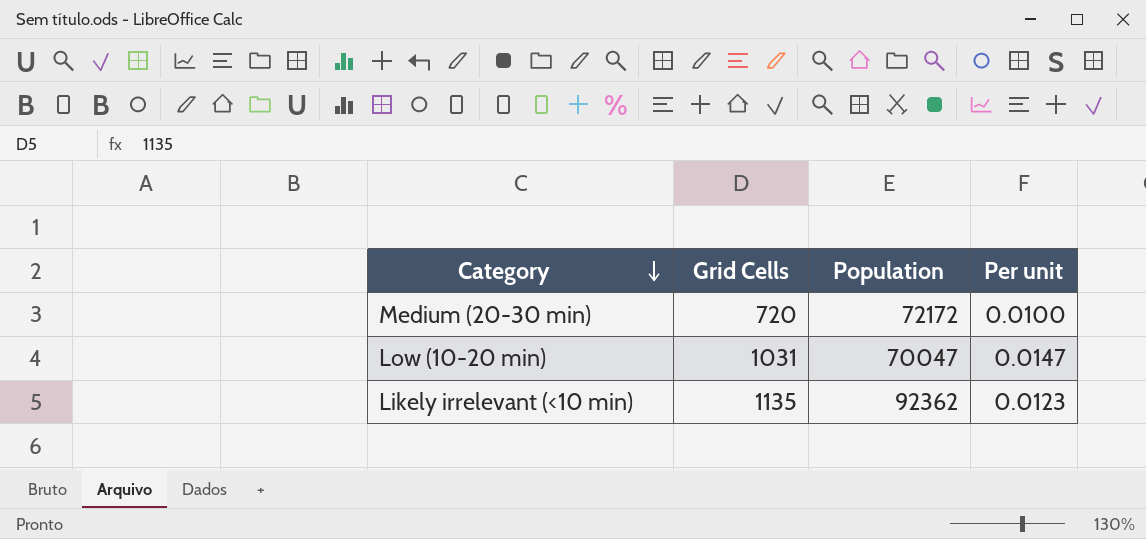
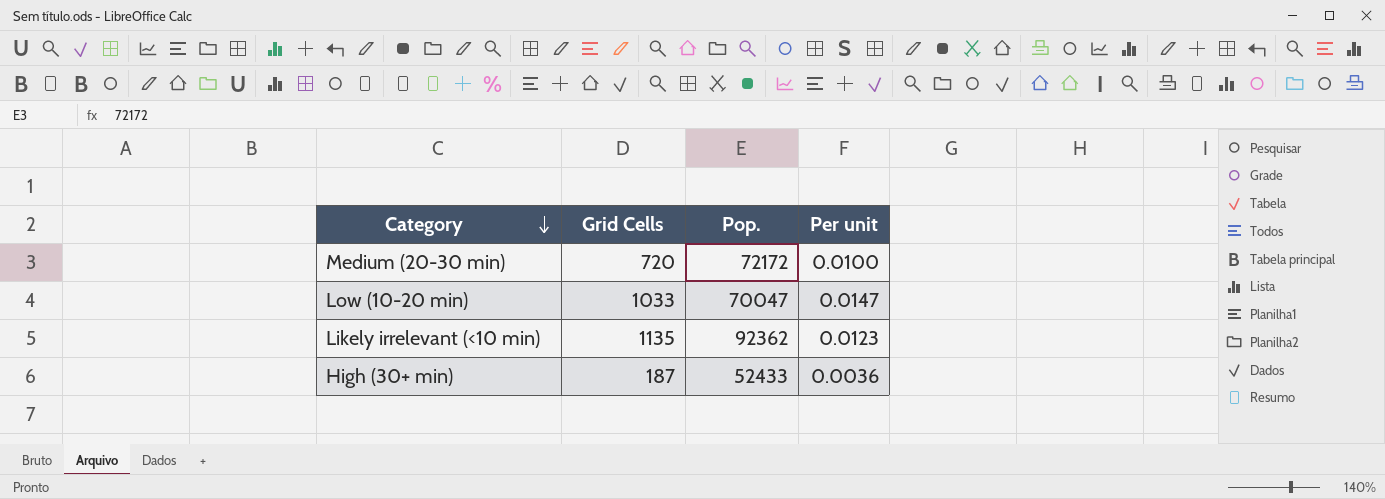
column name: Population -> Pop.
Low (10-20 min) | Grid Cells: 1031 -> 1033
row High (30+ min): none -> 187 | 52433 | 0.0036

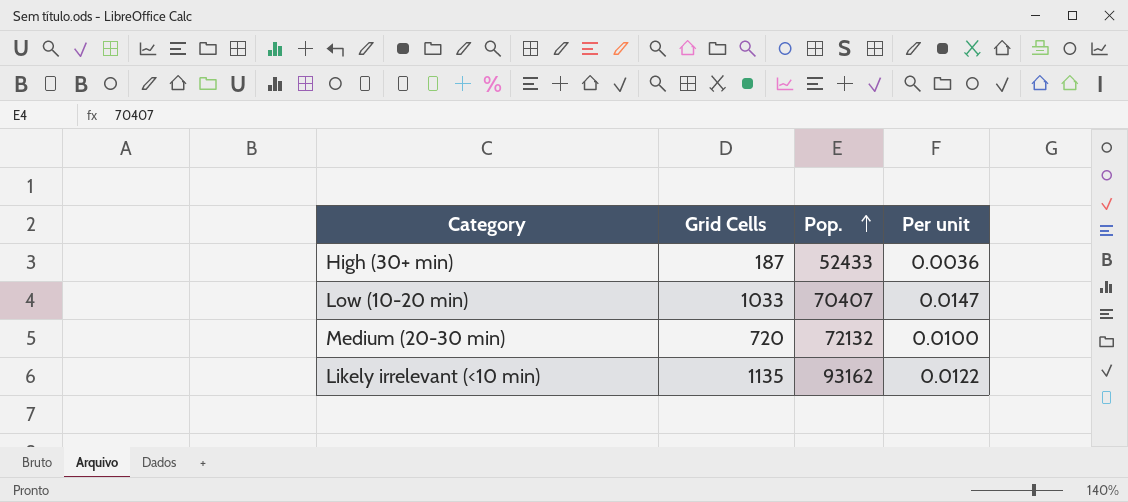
row order: Category descending -> Pop. ascending
Low (10-20 min) | Pop.: 70047 -> 70407
Medium (20-30 min) | Pop.: 72172 -> 72132
Likely irrelevant (<10 min) | Pop.: 92362 -> 93162
Likely irrelevant (<10 min) | Per unit: 0.0123 -> 0.0122

